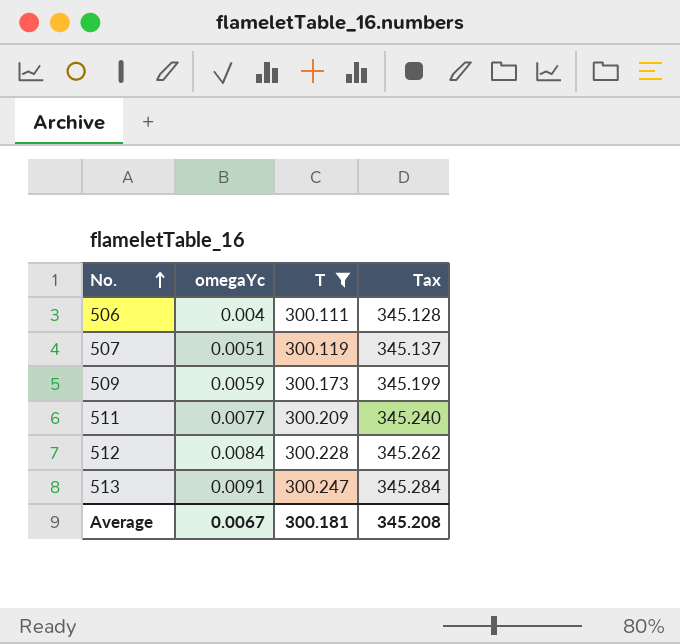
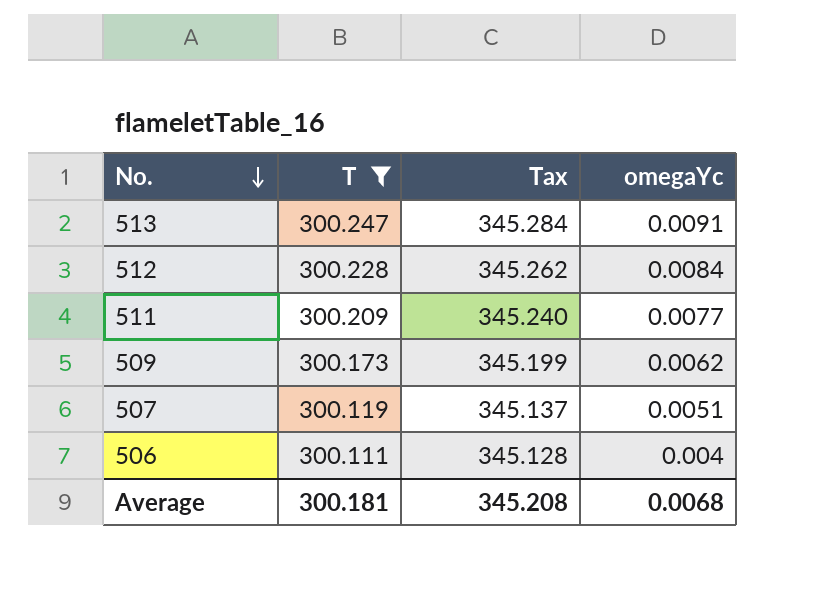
row order: No. ascending -> No. descending
column omegaYc | position: 2 -> 4
509 | omegaYc: 0.0059 -> 0.0062
Average | omegaYc: 0.0067 -> 0.0068

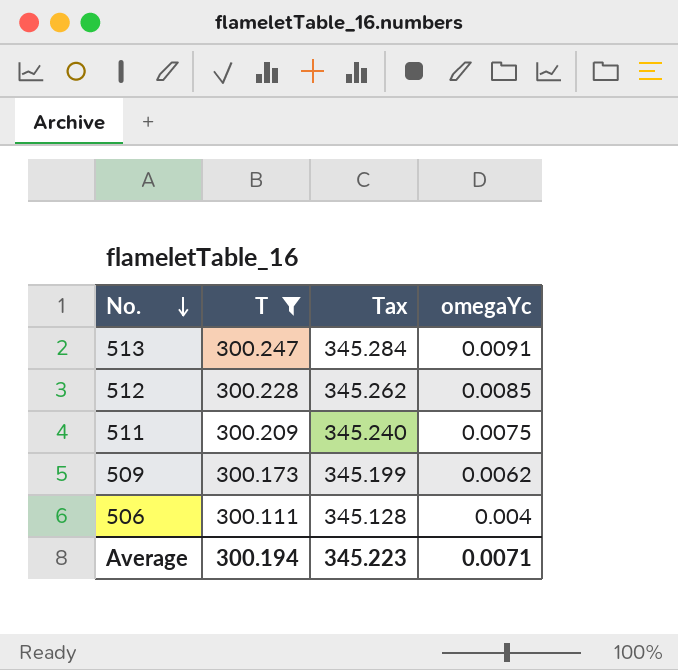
row 507: 300.119 | 345.137 | 0.0051 -> none
512 | omegaYc: 0.0084 -> 0.0085
511 | omegaYc: 0.0077 -> 0.0075
Average | T: 300.181 -> 300.194
Average | Tax: 345.208 -> 345.223
Average | omegaYc: 0.0068 -> 0.0071

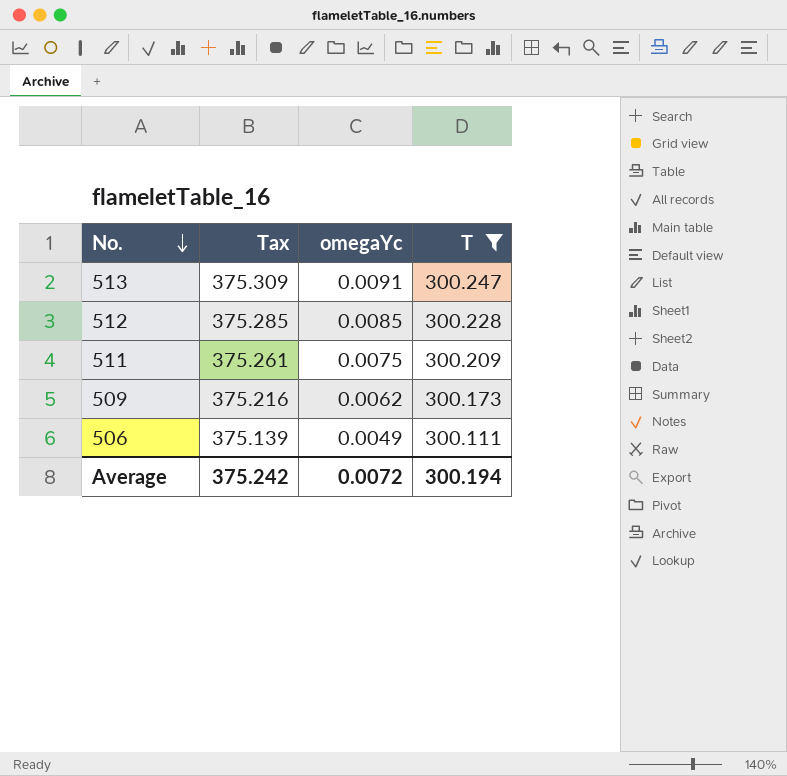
column Tax | formula: [T] * 1.15 -> [T] * 1.25
column T | position: 2 -> 4
506 | omegaYc: 0.004 -> 0.0049
Average | Tax: 345.223 -> 375.242
Average | omegaYc: 0.0071 -> 0.0072

